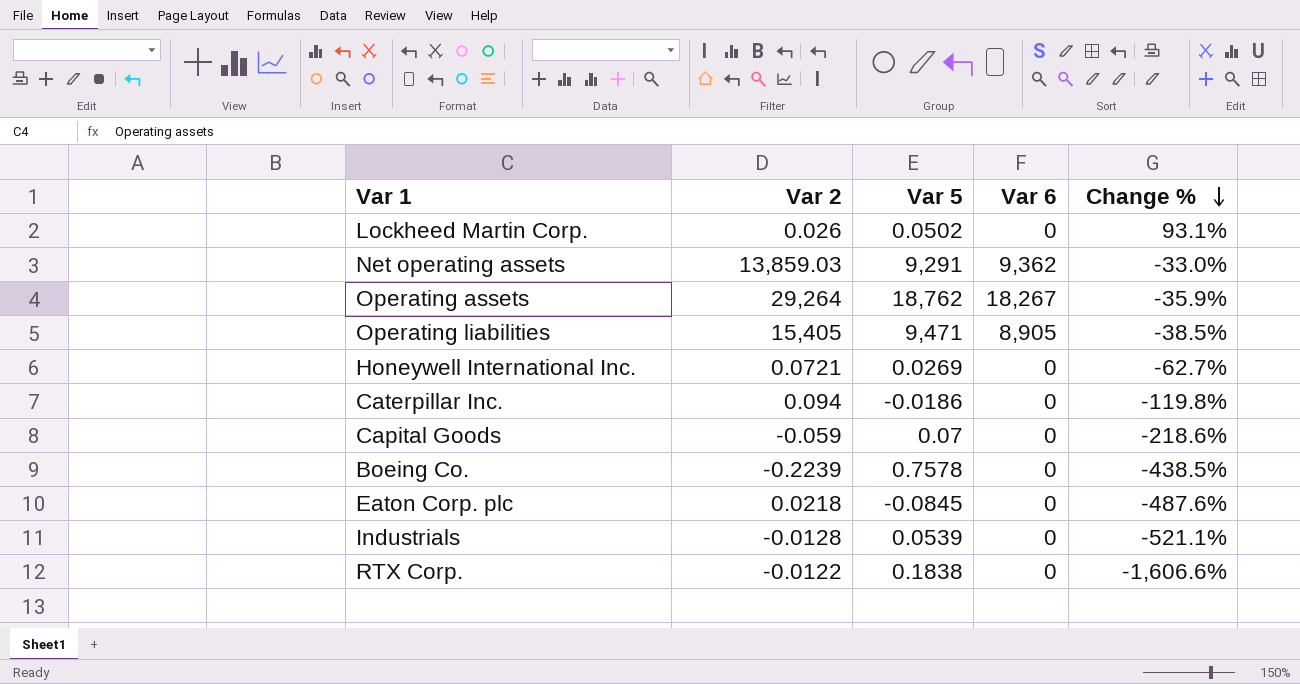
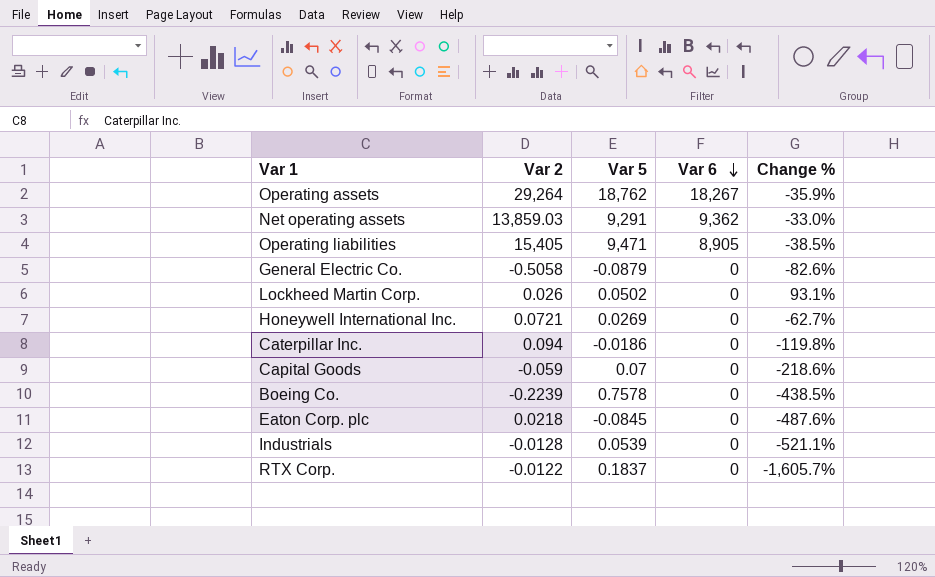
row order: Change % descending -> Var 6 descending
row General Electric Co.: none -> -0.5058 | -0.0879 | 0 | -82.6%
RTX Corp. | Var 5: 0.1838 -> 0.1837
RTX Corp. | Change %: -1,606.6% -> -1,605.7%

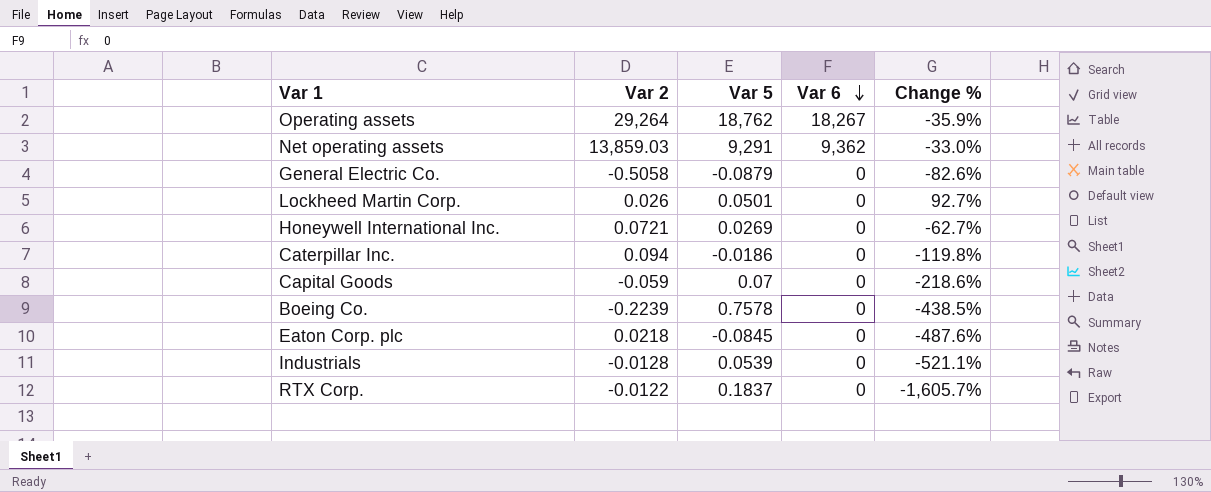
row Operating liabilities: 15,405 | 9,471 | 8,905 | -38.5% -> none
Lockheed Martin Corp. | Var 5: 0.0502 -> 0.0501
Lockheed Martin Corp. | Change %: 93.1% -> 92.7%

